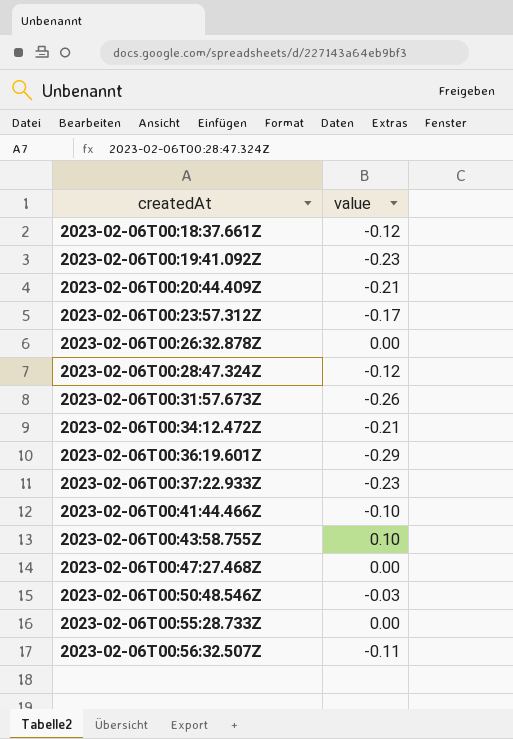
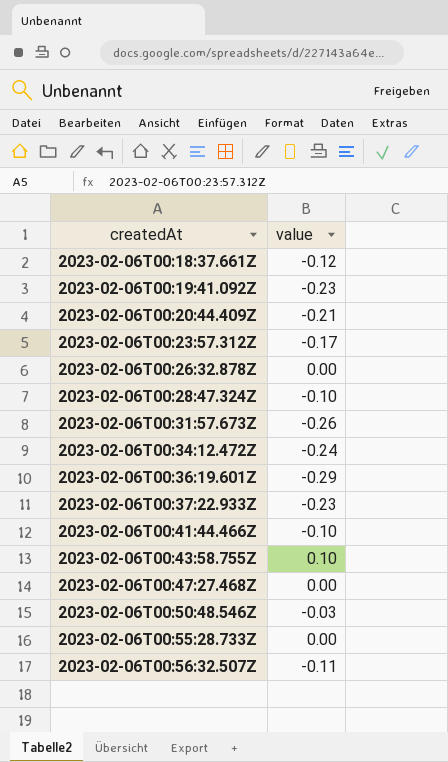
2023-02-06T00:28:47.324Z | value: -0.12 -> -0.10
2023-02-06T00:34:12.472Z | value: -0.21 -> -0.24

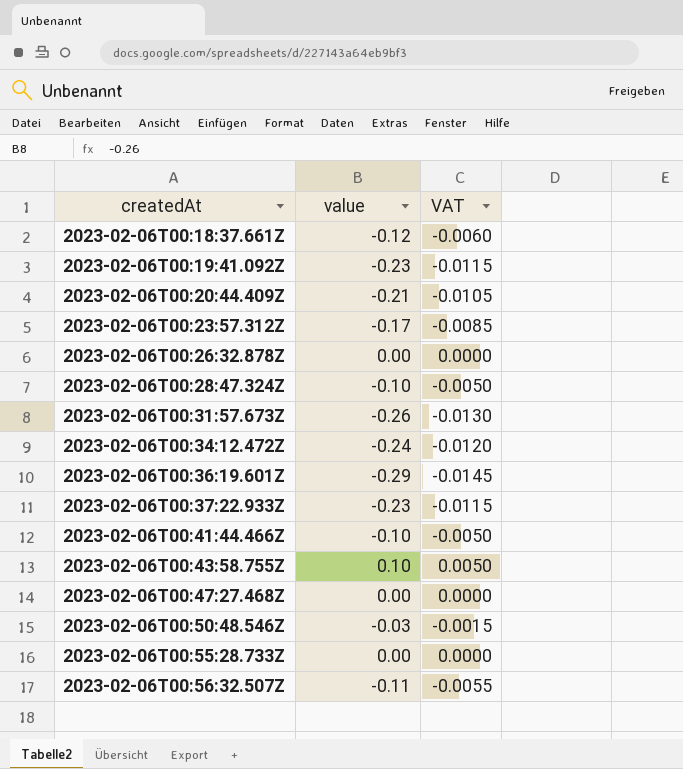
column VAT | formula: none -> [value] * 0.05

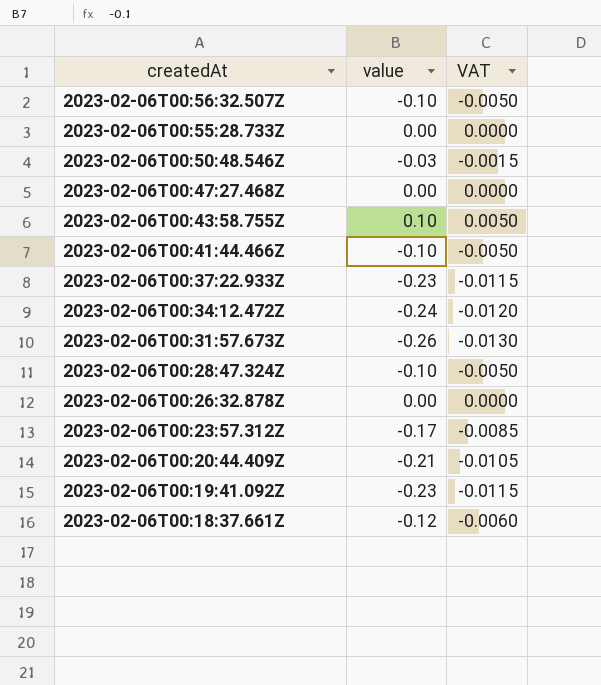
row order: createdAt ascending -> createdAt descending
row 2023-02-06T00:36:19.601Z: -0.29 | -0.0145 -> none
2023-02-06T00:56:32.507Z | value: -0.11 -> -0.10
2023-02-06T00:56:32.507Z | VAT: -0.0055 -> -0.0050

